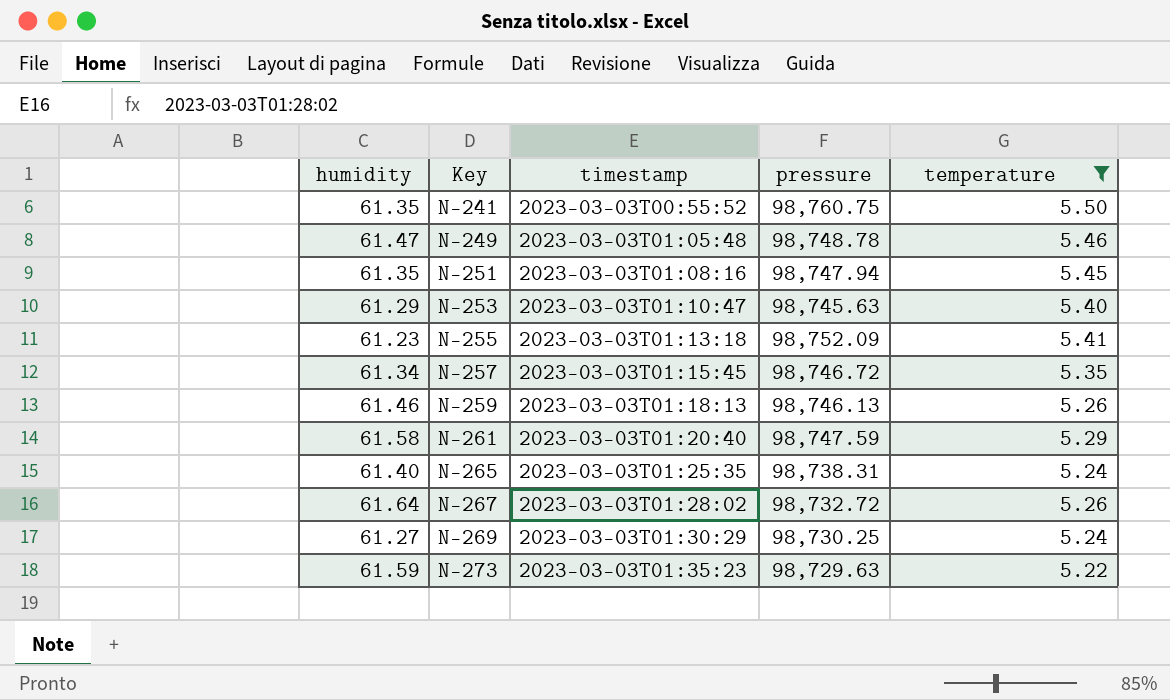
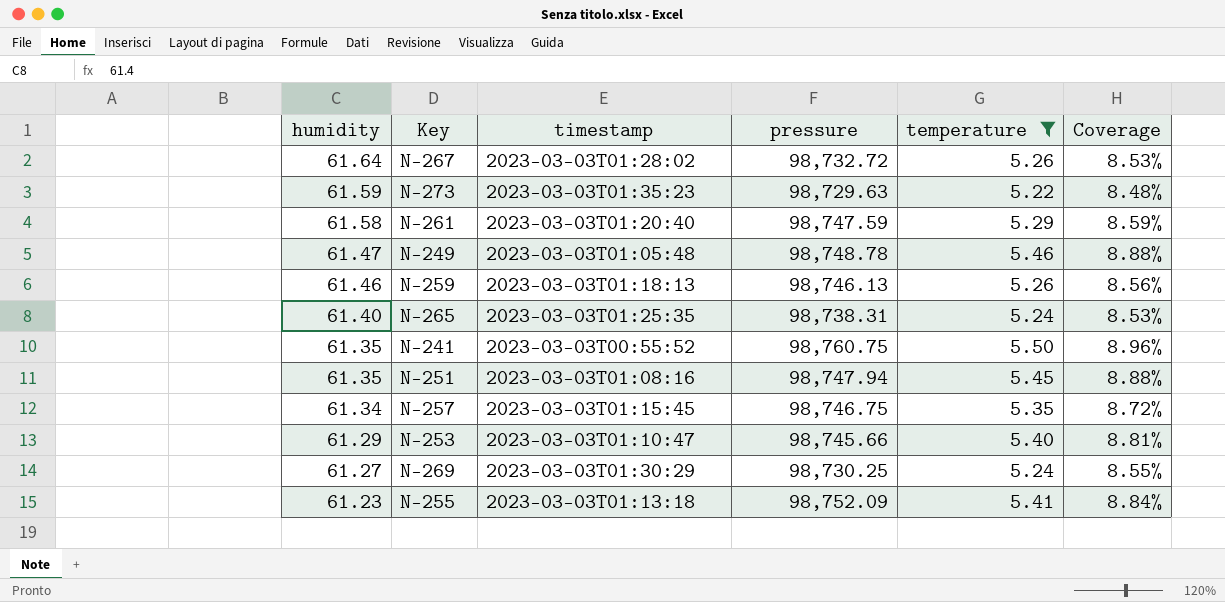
row order: Key ascending -> humidity descending
column Coverage | formula: none -> [temperature] / [humidity]
N-257 | pressure: 98,746.72 -> 98,746.75
N-253 | pressure: 98,745.63 -> 98,745.66

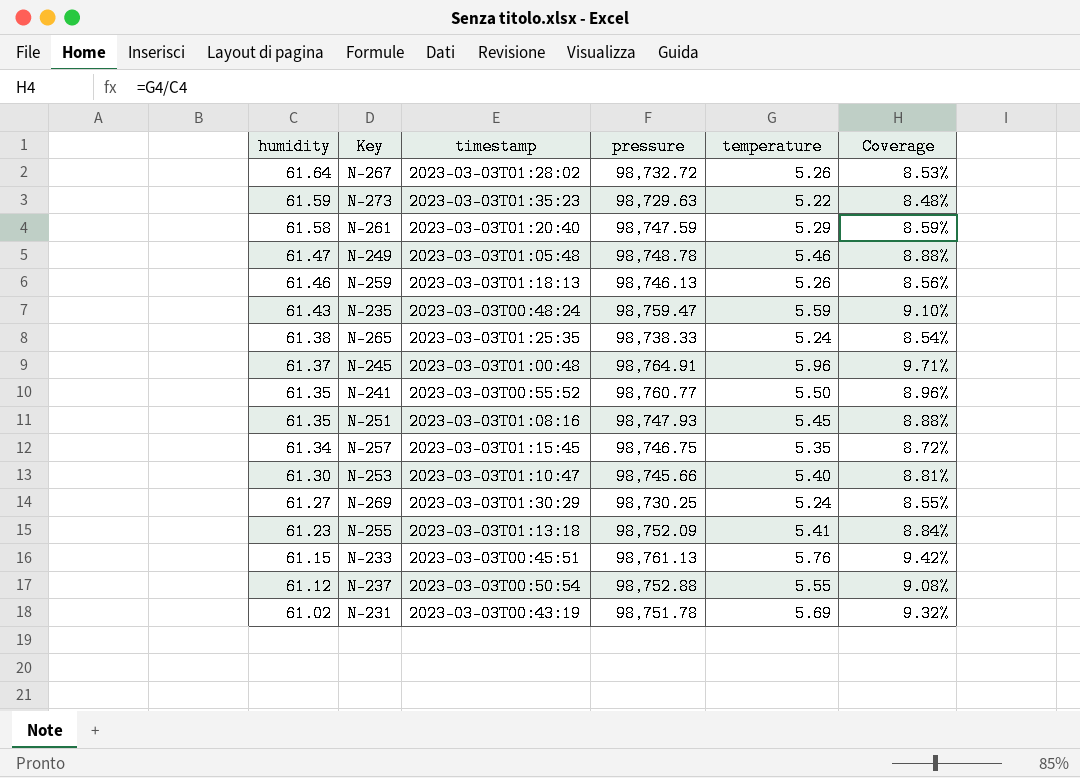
filter: temperature <= 5.50 -> none
N-265 | humidity: 61.40 -> 61.38
N-265 | pressure: 98,738.31 -> 98,738.33
N-265 | Coverage: 8.53% -> 8.54%
N-241 | pressure: 98,760.75 -> 98,760.77
N-251 | pressure: 98,747.94 -> 98,747.93
N-253 | humidity: 61.29 -> 61.30

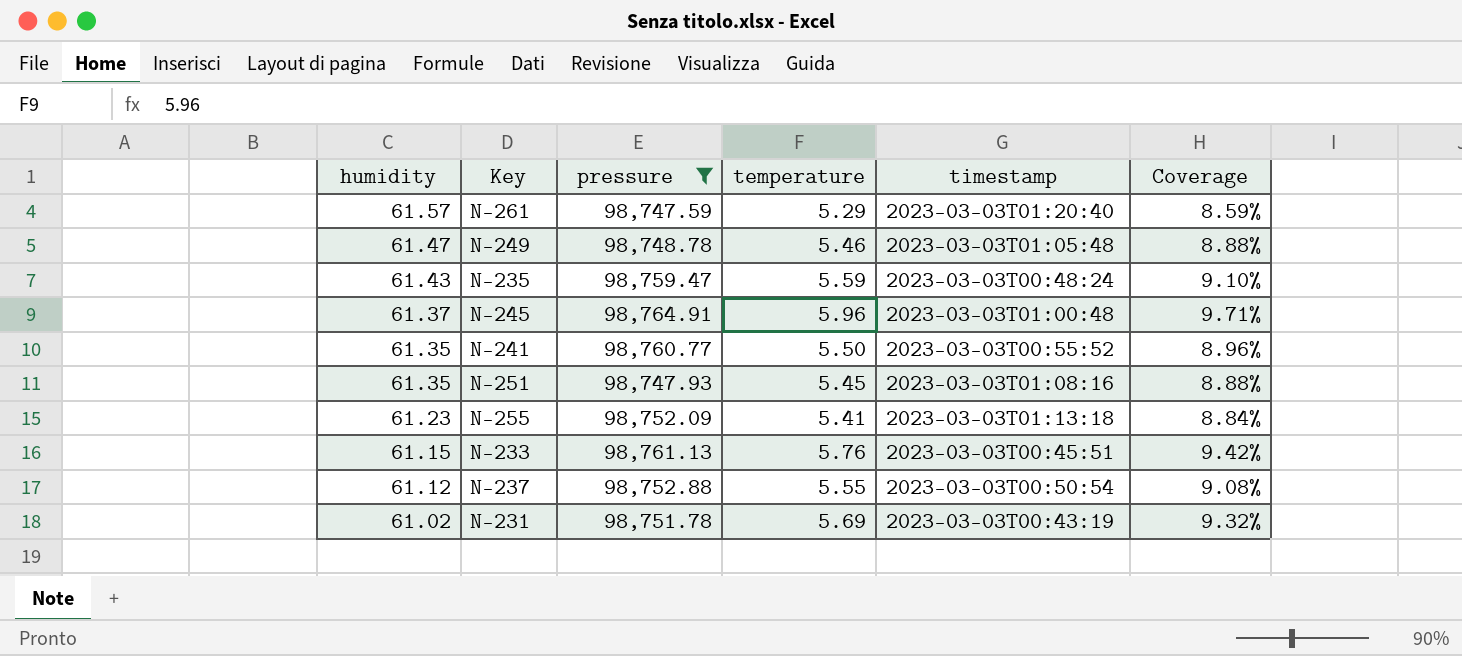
filter: none -> pressure >= 98,747.59
column timestamp | position: 3 -> 5
N-261 | humidity: 61.58 -> 61.57

